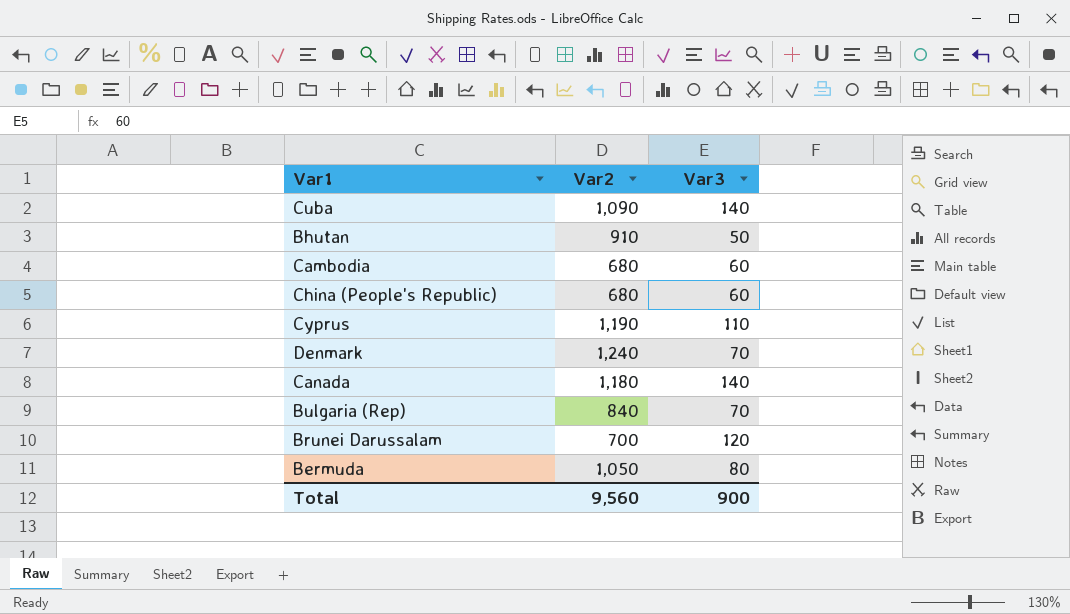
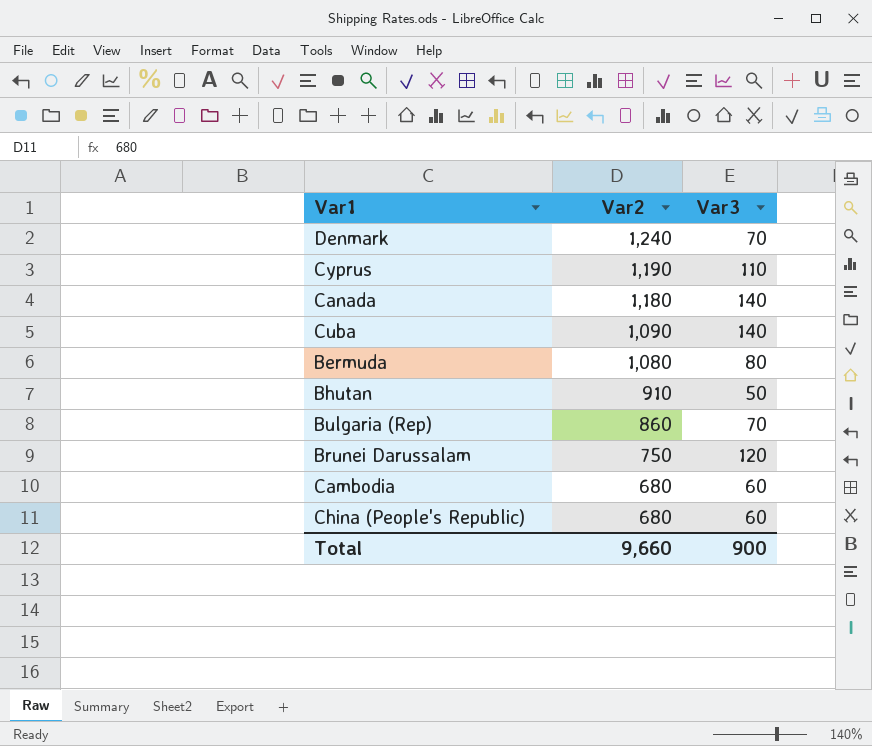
row order: none -> Var2 descending
Bermuda | Var2: 1,050 -> 1,080
Bulgaria (Rep) | Var2: 840 -> 860
Brunei Darussalam | Var2: 700 -> 750
Total | Var2: 9,560 -> 9,660

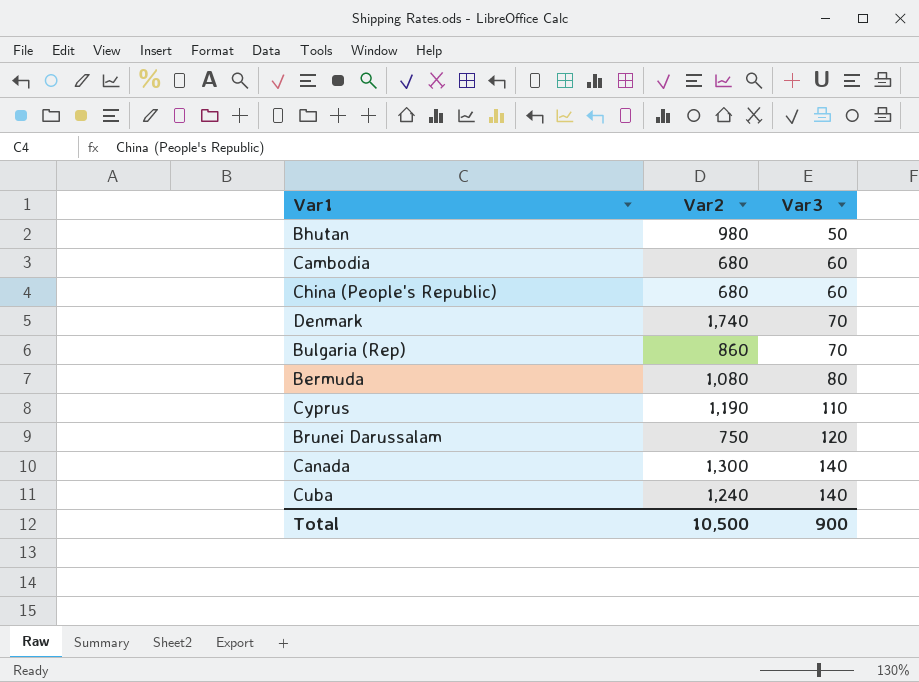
row order: Var2 descending -> Var3 ascending
Bhutan | Var2: 910 -> 980
Denmark | Var2: 1,240 -> 1,740
Canada | Var2: 1,180 -> 1,300
Cuba | Var2: 1,090 -> 1,240
Total | Var2: 9,660 -> 10,500

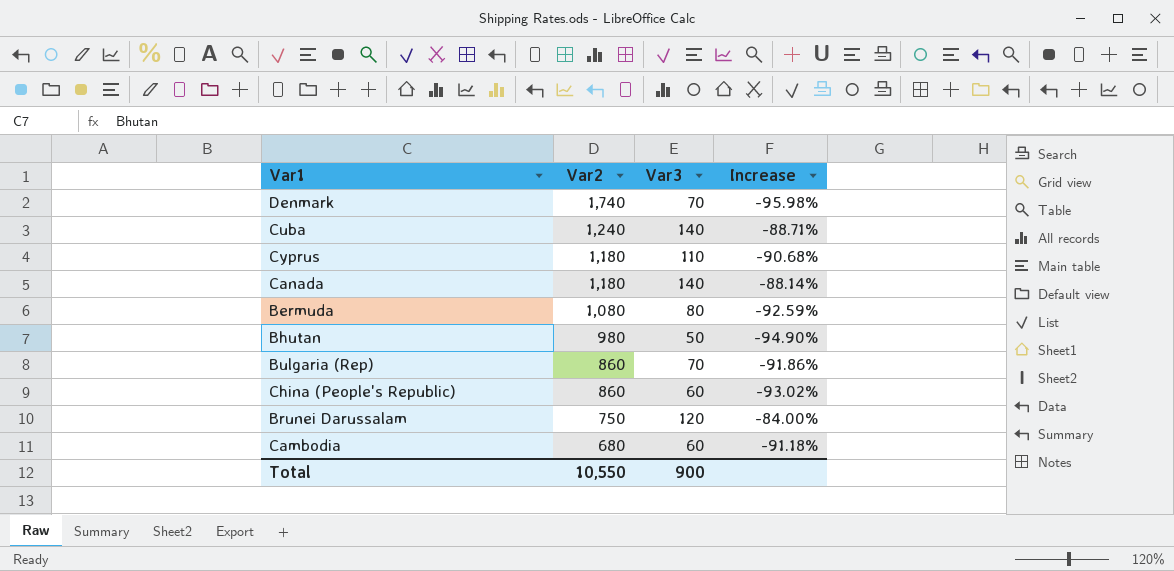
row order: Var3 ascending -> Var2 descending
column Increase | formula: none -> ([Var3] - [Var2]) / [Var2]
Cyprus | Var2: 1,190 -> 1,180
Canada | Var2: 1,300 -> 1,180
China (People's Republic) | Var2: 680 -> 860
Total | Var2: 10,500 -> 10,550

